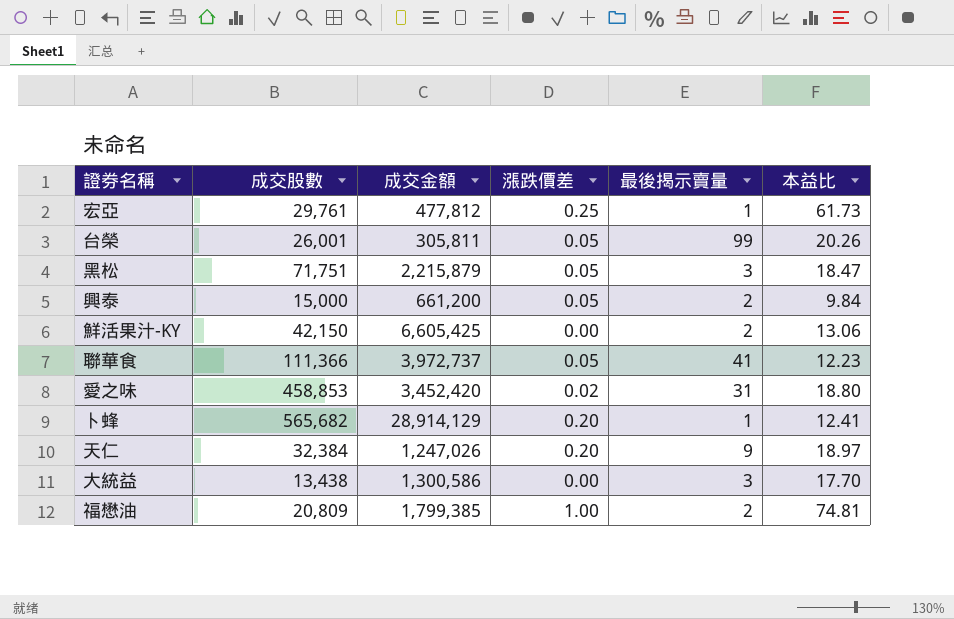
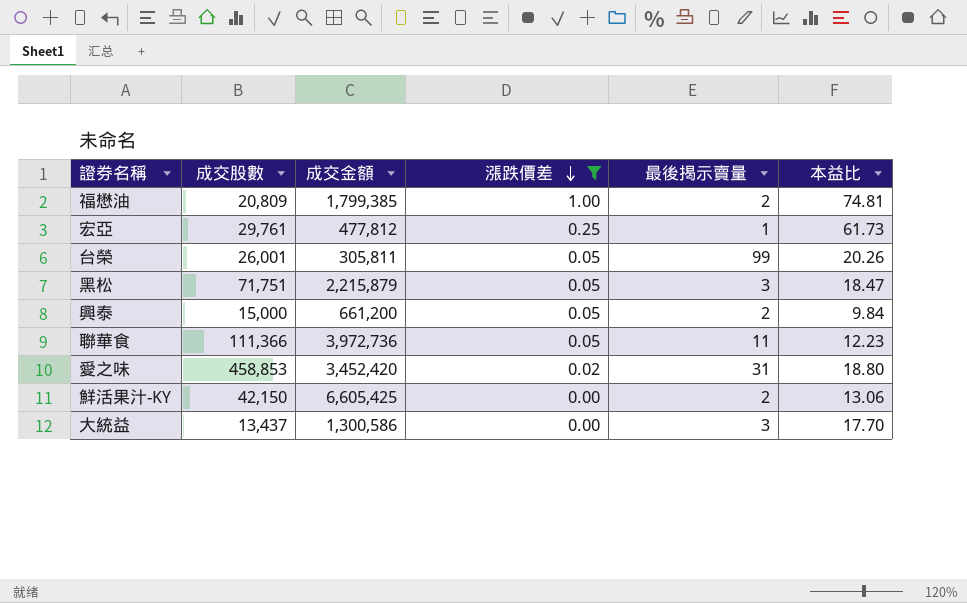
filter: none -> 漲跌價差 != 0.20
row order: none -> 漲跌價差 descending
聯華食 | 成交金額: 3,972,737 -> 3,972,736
聯華食 | 最後揭示賣量: 41 -> 11
大統益 | 成交股數: 13,438 -> 13,437

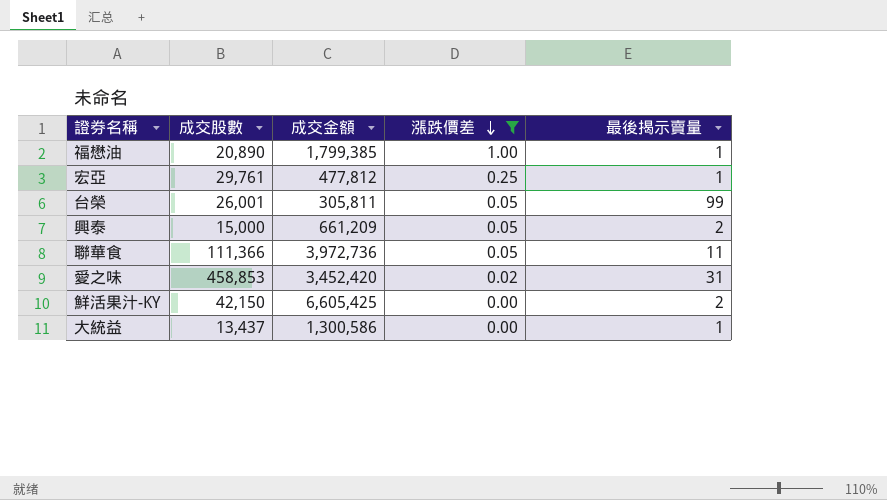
column 本益比 | position: 6 -> none
row 黑松: 71,751 | 2,215,879 | 0.05 | 3 | 18.47 -> none
福懋油 | 成交股數: 20,809 -> 20,890
福懋油 | 最後揭示賣量: 2 -> 1
興泰 | 成交金額: 661,200 -> 661,209
大統益 | 最後揭示賣量: 3 -> 1

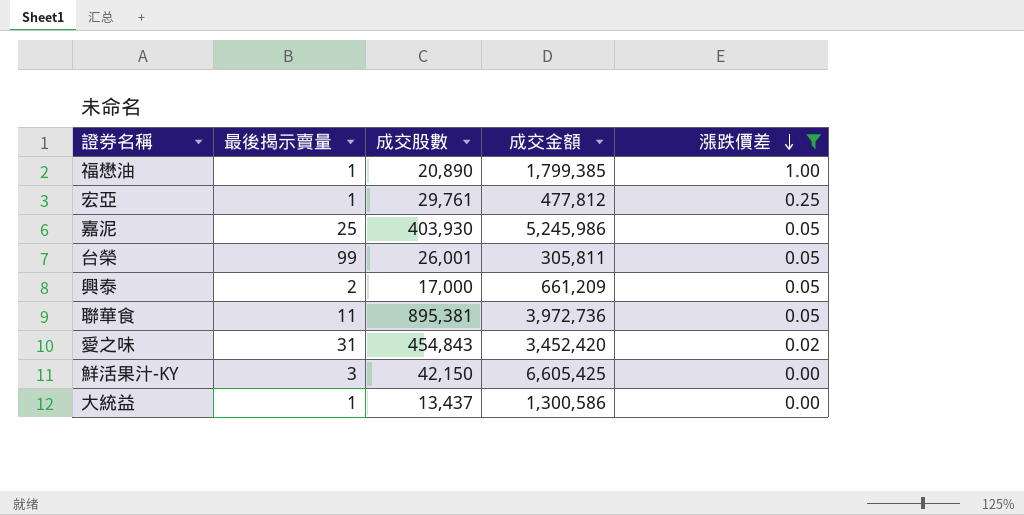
column 最後揭示賣量 | position: 5 -> 2
row 嘉泥: none -> 25 | 403,930 | 5,245,986 | 0.05
興泰 | 成交股數: 15,000 -> 17,000
聯華食 | 成交股數: 111,366 -> 895,381
愛之味 | 成交股數: 458,853 -> 454,843
鮮活果汁-KY | 最後揭示賣量: 2 -> 3

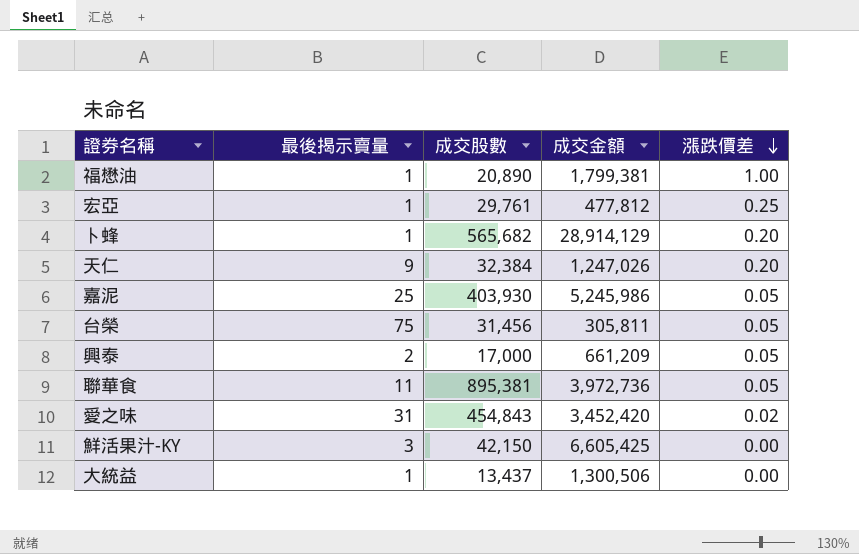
filter: 漲跌價差 != 0.20 -> none
福懋油 | 成交金額: 1,799,385 -> 1,799,381
台榮 | 最後揭示賣量: 99 -> 75
台榮 | 成交股數: 26,001 -> 31,456
大統益 | 成交金額: 1,300,586 -> 1,300,506

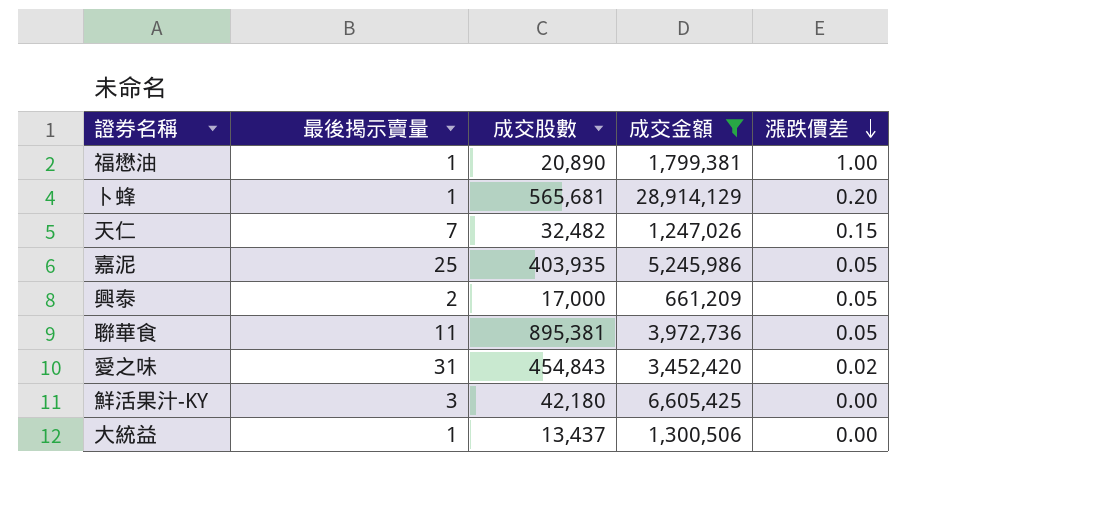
filter: none -> 成交金額 >= 661,209
卜蜂 | 成交股數: 565,682 -> 565,681
天仁 | 最後揭示賣量: 9 -> 7
天仁 | 成交股數: 32,384 -> 32,482
天仁 | 漲跌價差: 0.20 -> 0.15
嘉泥 | 成交股數: 403,930 -> 403,935
鮮活果汁-KY | 成交股數: 42,150 -> 42,180

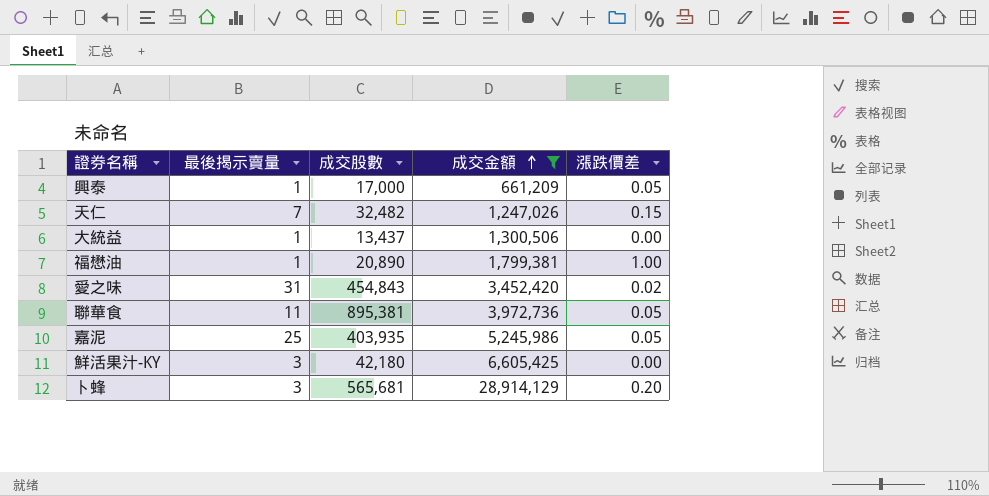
row order: 漲跌價差 descending -> 成交金額 ascending
興泰 | 最後揭示賣量: 2 -> 1
卜蜂 | 最後揭示賣量: 1 -> 3

